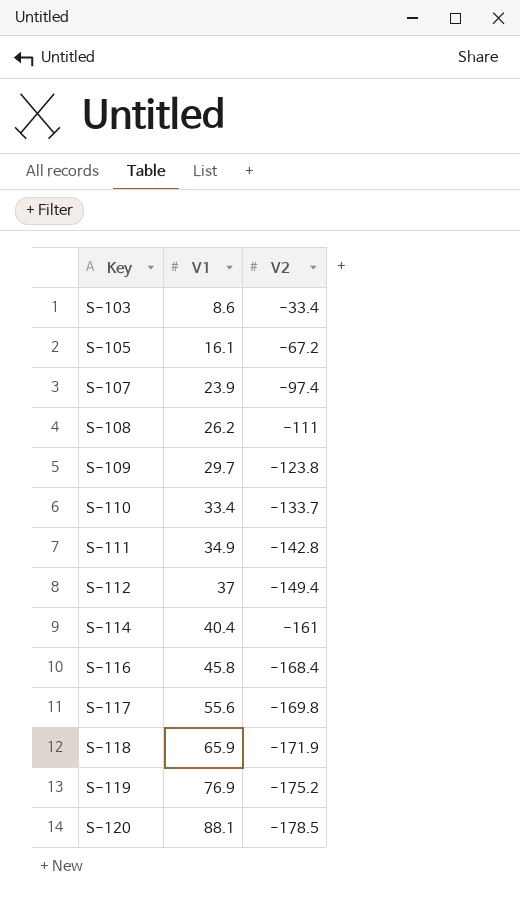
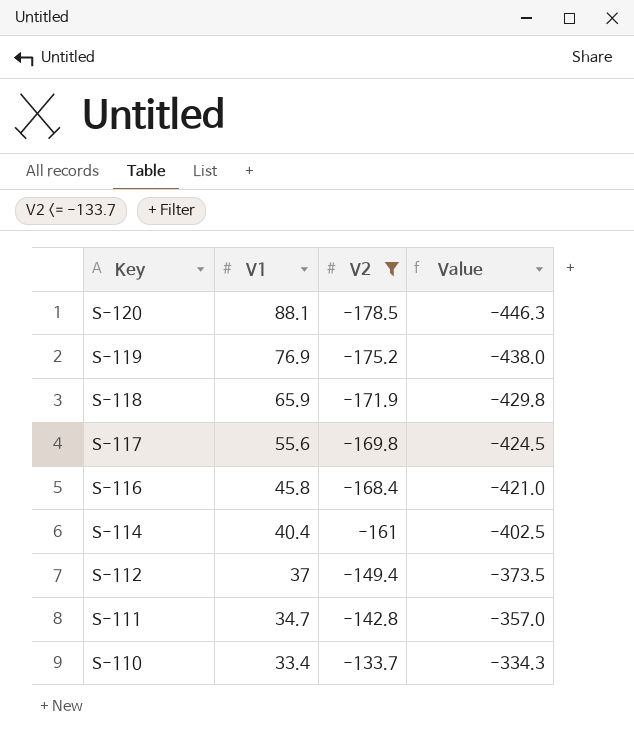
filter: none -> V2 <= -133.7
row order: Key ascending -> Key descending
column Value | formula: none -> [V2] * 2.5
S-111 | V1: 34.9 -> 34.7

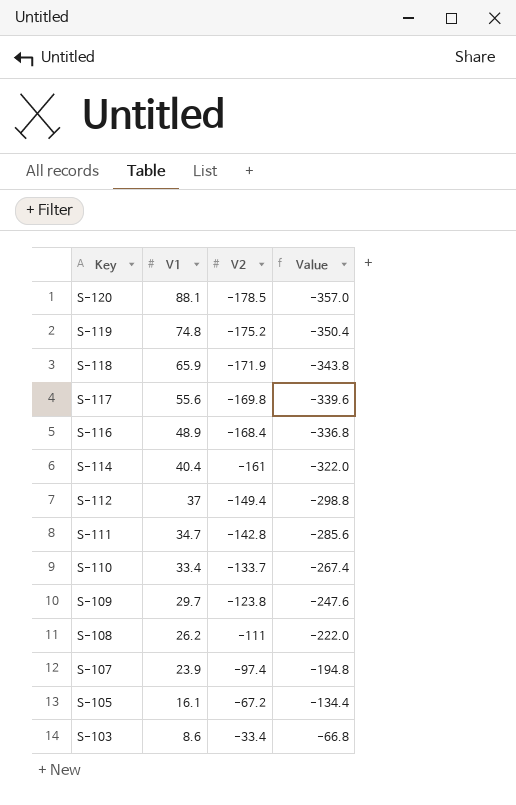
filter: V2 <= -133.7 -> none
column Value | formula: [V2] * 2.5 -> [V2] * 2
S-119 | V1: 76.9 -> 74.8
S-116 | V1: 45.8 -> 48.9

